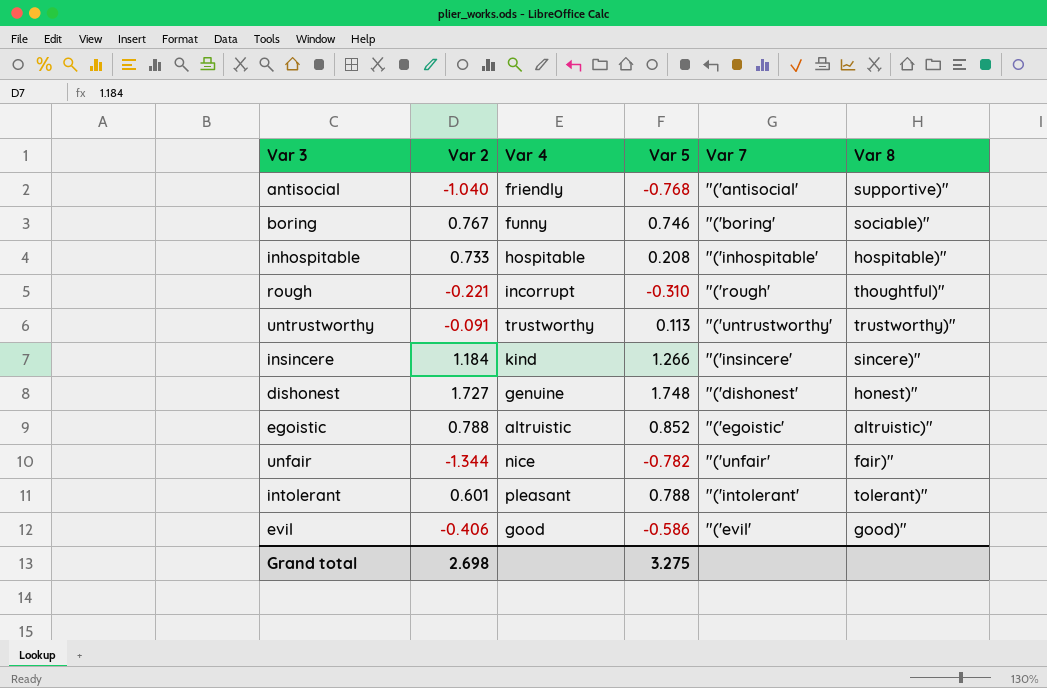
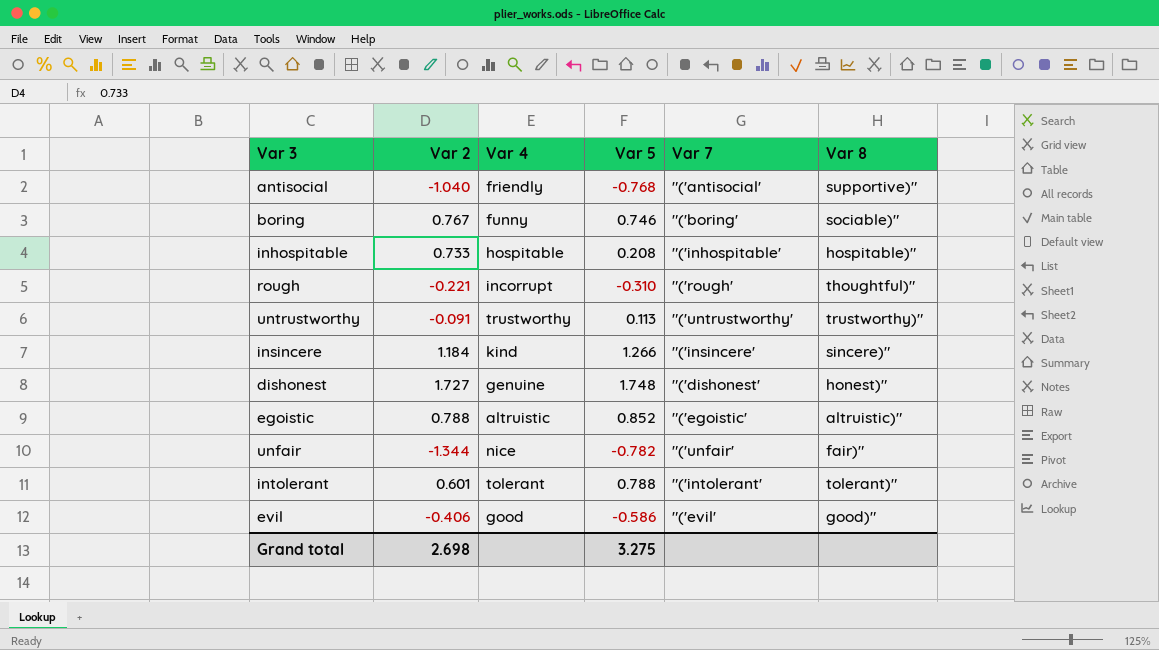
intolerant | Var 4: pleasant -> tolerant

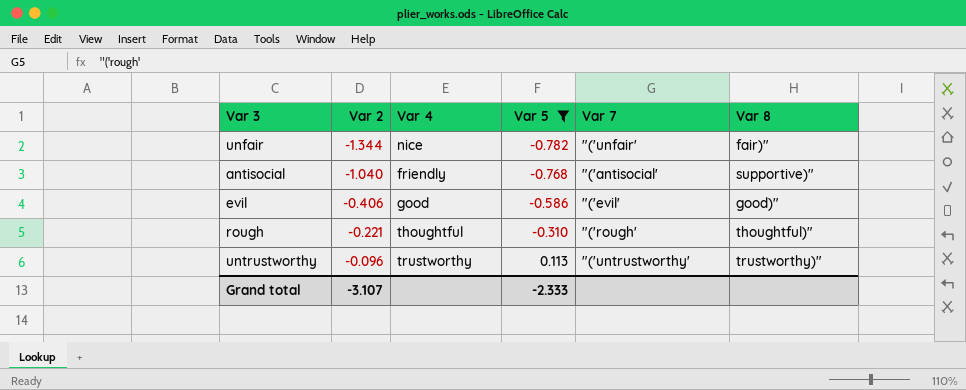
filter: none -> Var 5 <= 0.113
row order: none -> Var 2 ascending
rough | Var 4: incorrupt -> thoughtful
untrustworthy | Var 2: -0.091 -> -0.096
Grand total | Var 2: 2.698 -> -3.107
Grand total | Var 5: 3.275 -> -2.333

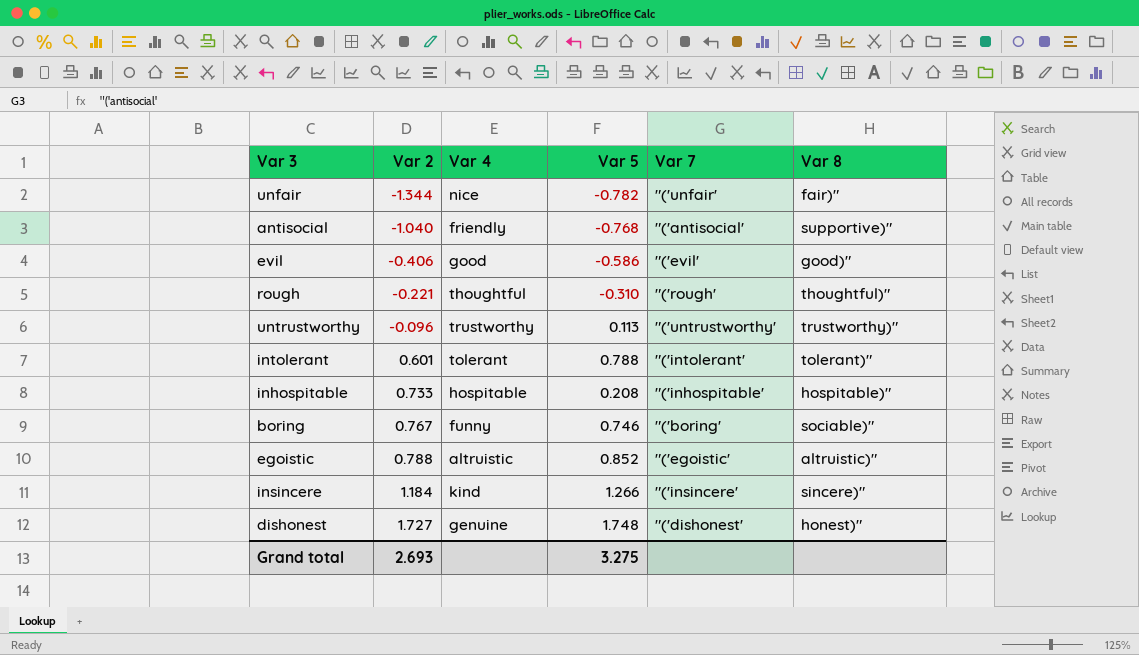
filter: Var 5 <= 0.113 -> none
Grand total | Var 2: -3.107 -> 2.693
Grand total | Var 5: -2.333 -> 3.275

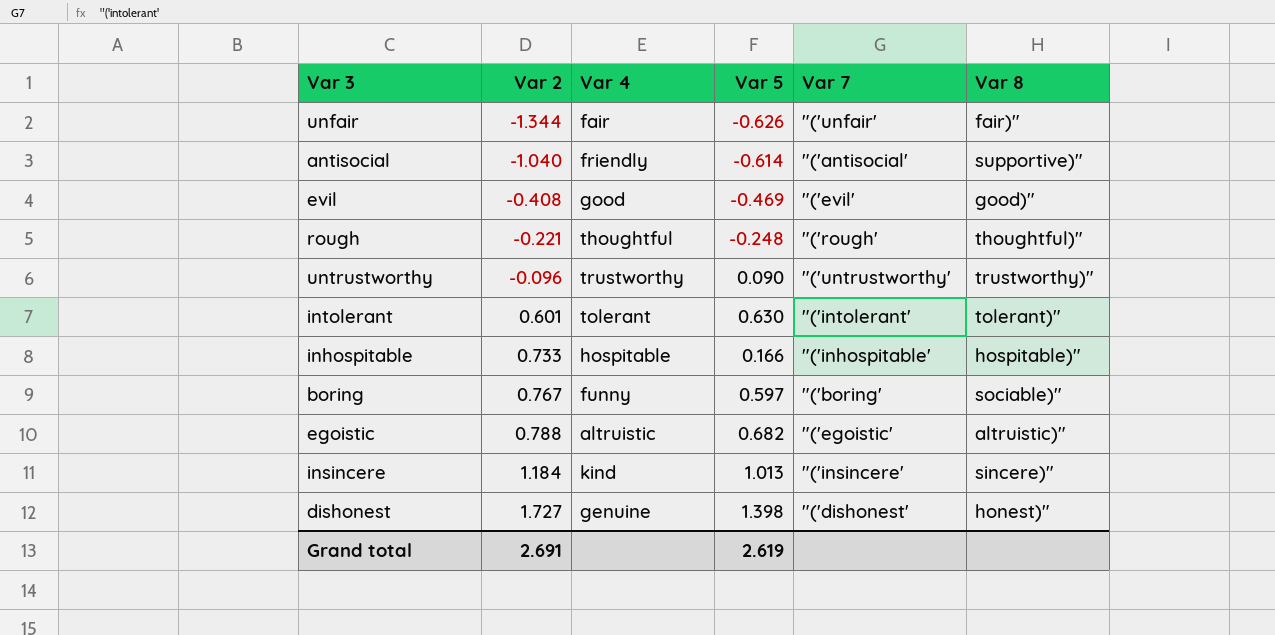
unfair | Var 4: nice -> fair
unfair | Var 5: -0.782 -> -0.626
antisocial | Var 5: -0.768 -> -0.614
evil | Var 2: -0.406 -> -0.408
evil | Var 5: -0.586 -> -0.469
rough | Var 5: -0.310 -> -0.248
untrustworthy | Var 5: 0.113 -> 0.090
intolerant | Var 5: 0.788 -> 0.630
inhospitable | Var 5: 0.208 -> 0.166
boring | Var 5: 0.746 -> 0.597
egoistic | Var 5: 0.852 -> 0.682
insincere | Var 5: 1.266 -> 1.013
dishonest | Var 5: 1.748 -> 1.398
Grand total | Var 2: 2.693 -> 2.691
Grand total | Var 5: 3.275 -> 2.619

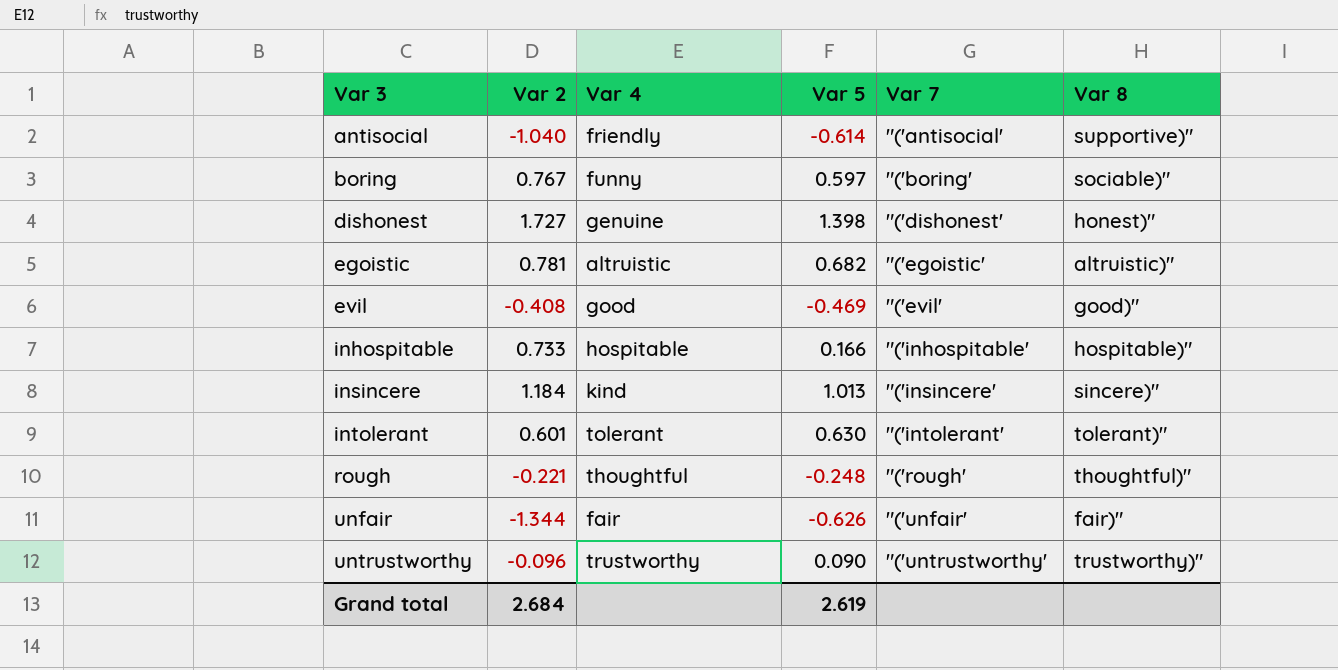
row order: Var 2 ascending -> Var 3 ascending
egoistic | Var 2: 0.788 -> 0.781
Grand total | Var 2: 2.691 -> 2.684

